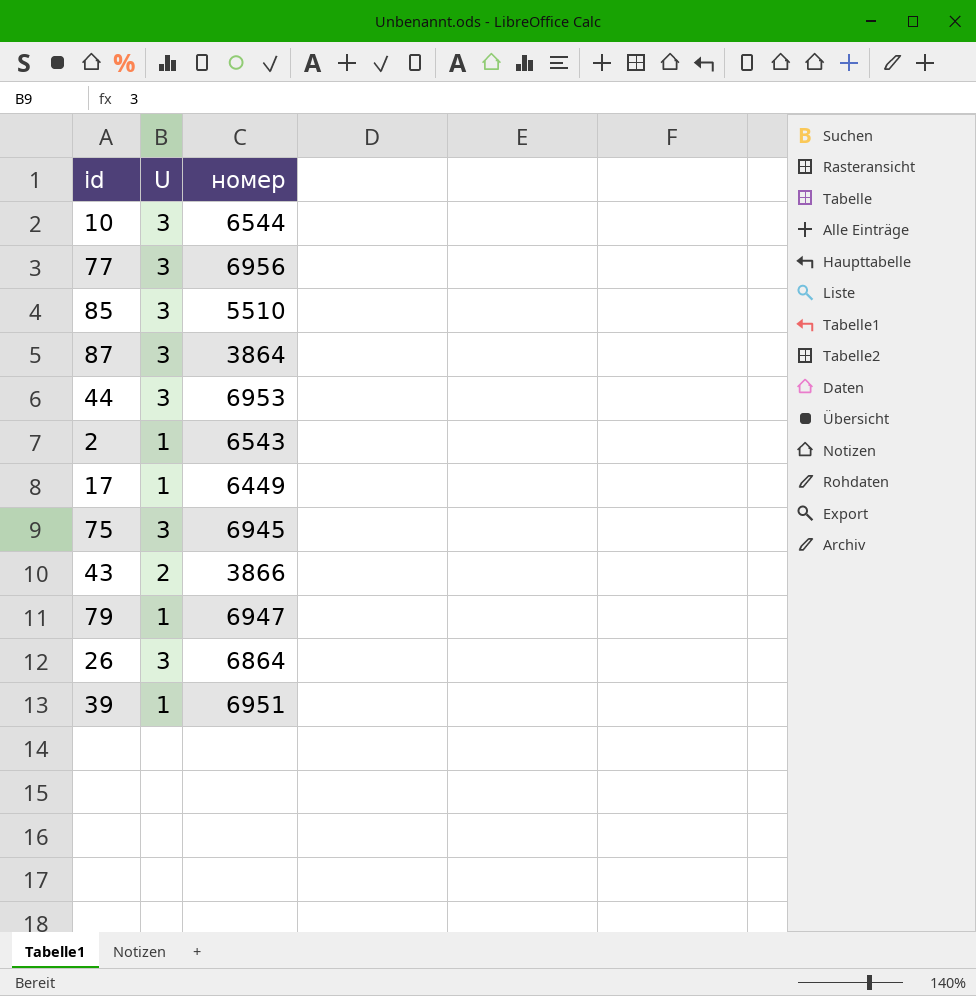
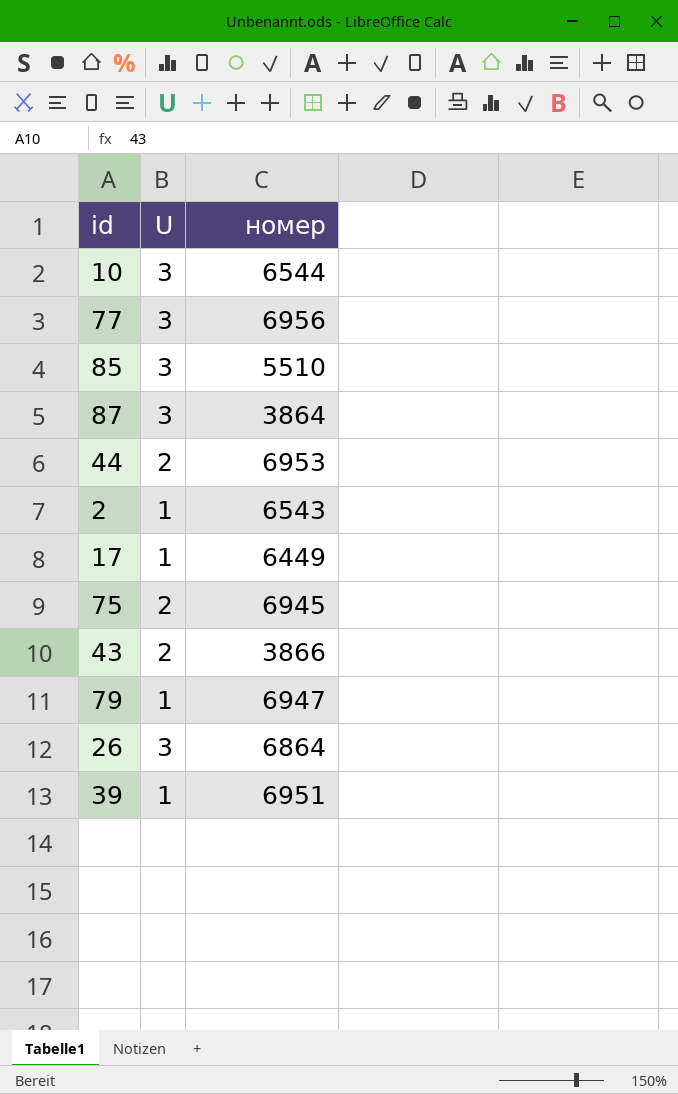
44 | U: 3 -> 2
75 | U: 3 -> 2

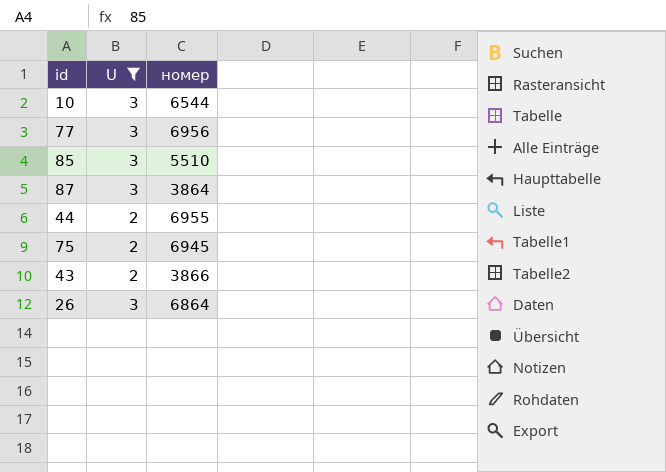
filter: none -> U != 1
44 | номер: 6953 -> 6955

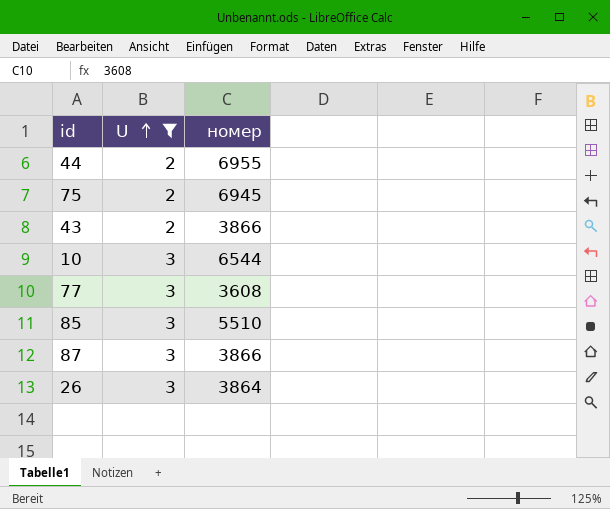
row order: none -> U ascending
77 | номер: 6956 -> 3608
87 | номер: 3864 -> 3866
26 | номер: 6864 -> 3864

